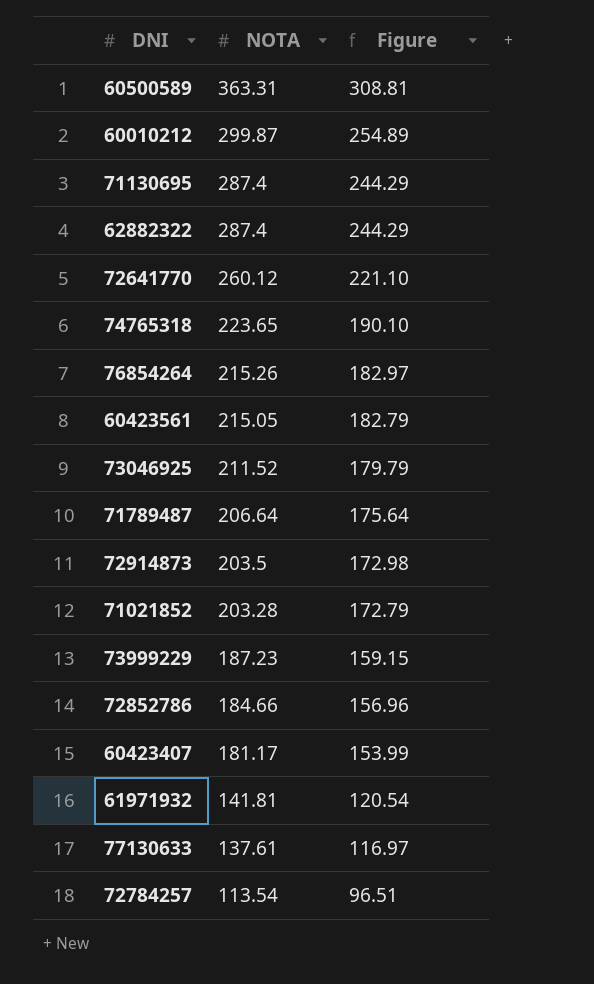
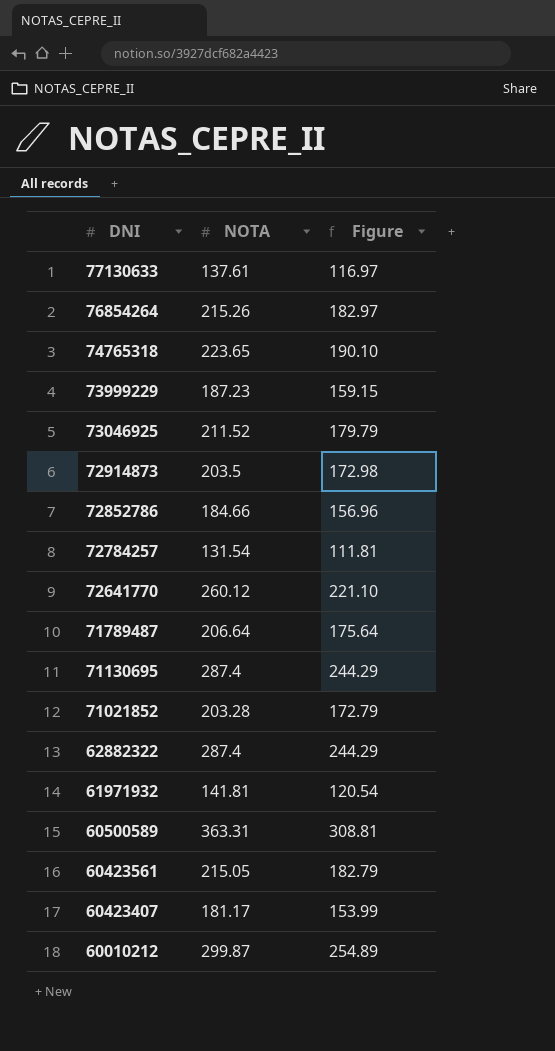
row order: NOTA descending -> DNI descending
72784257 | NOTA: 113.54 -> 131.54
72784257 | Figure: 96.51 -> 111.81

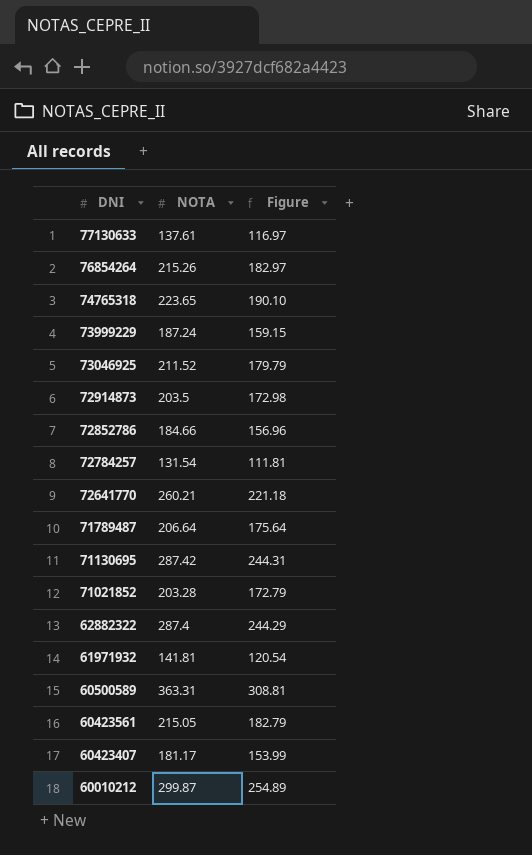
73999229 | NOTA: 187.23 -> 187.24
72641770 | NOTA: 260.12 -> 260.21
72641770 | Figure: 221.10 -> 221.18
71130695 | NOTA: 287.4 -> 287.42
71130695 | Figure: 244.29 -> 244.31

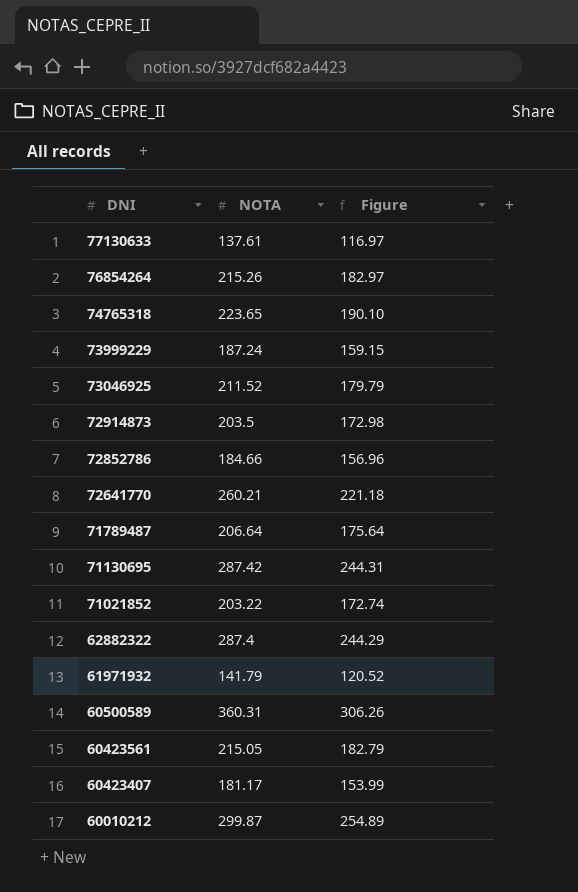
row 72784257: 131.54 | 111.81 -> none
71021852 | NOTA: 203.28 -> 203.22
71021852 | Figure: 172.79 -> 172.74
61971932 | NOTA: 141.81 -> 141.79
61971932 | Figure: 120.54 -> 120.52
60500589 | NOTA: 363.31 -> 360.31
60500589 | Figure: 308.81 -> 306.26

